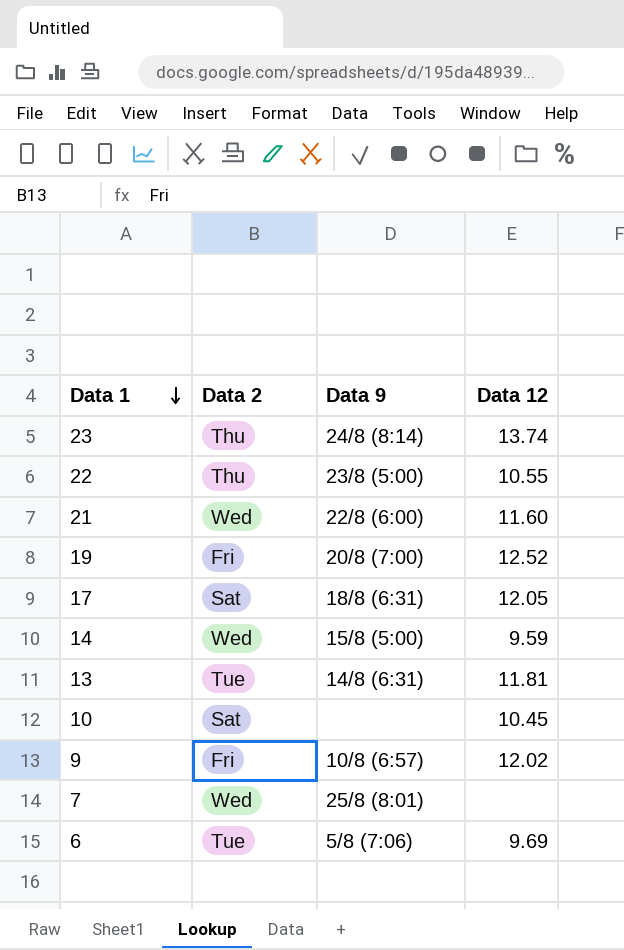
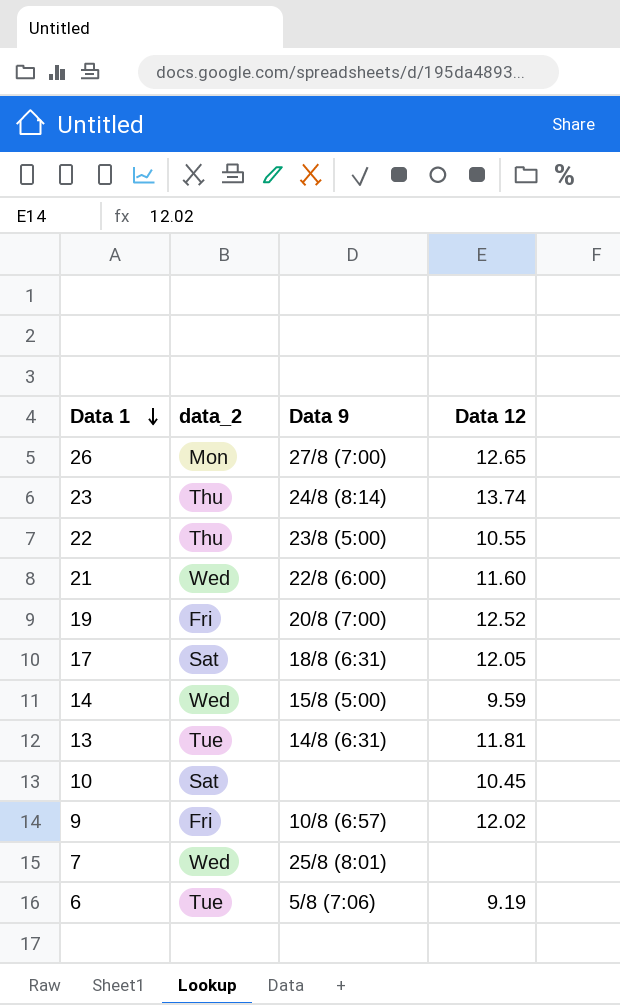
column name: Data 2 -> data_2
row 26: none -> Mon | 27/8 (7:00) | 12.65
6 | Data 12: 9.69 -> 9.19

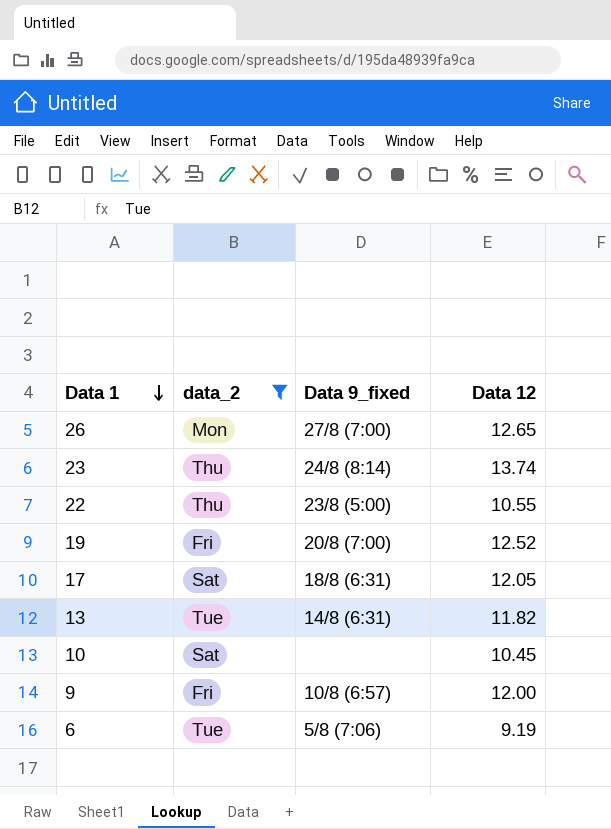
filter: none -> data_2 != Wed
column name: Data 9 -> Data 9_fixed
13 | Data 12: 11.81 -> 11.82
9 | Data 12: 12.02 -> 12.00

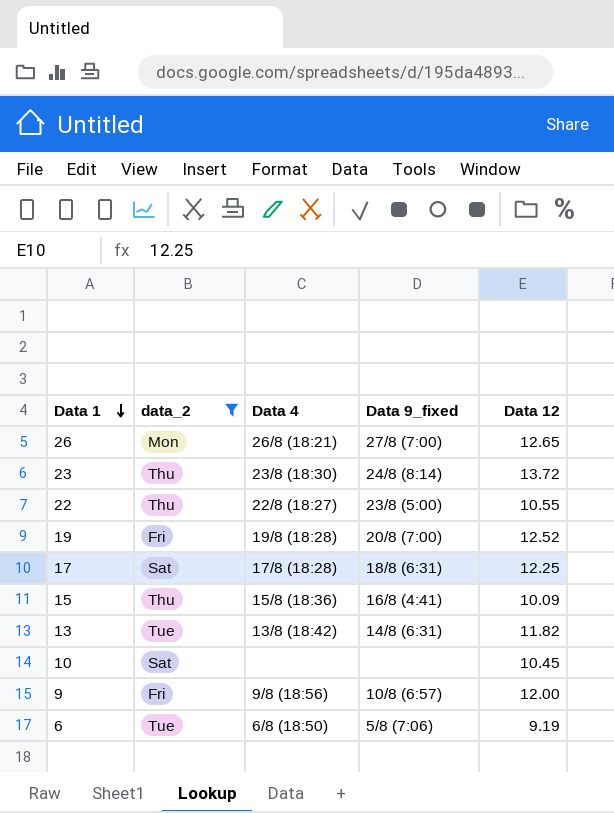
column Data 4 | position: none -> 3
23 | Data 12: 13.74 -> 13.72
17 | Data 12: 12.05 -> 12.25
row 15: none -> Thu | 15/8 (18:36) | 16/8 (4:41) | 10.09

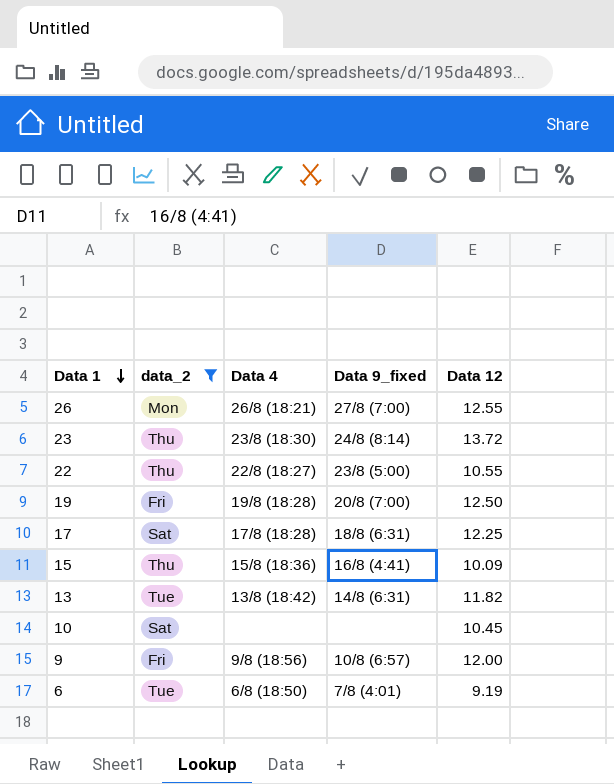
26 | Data 12: 12.65 -> 12.55
19 | Data 12: 12.52 -> 12.50
6 | Data 9_fixed: 5/8 (7:06) -> 7/8 (4:01)

